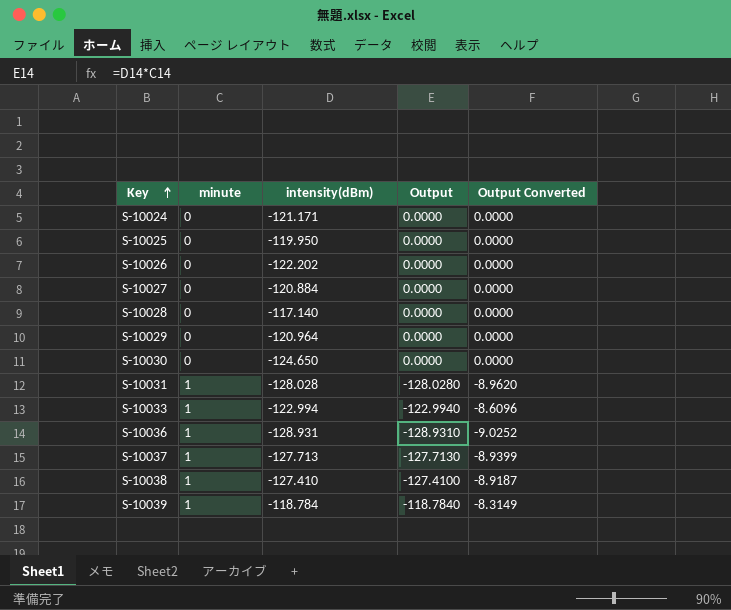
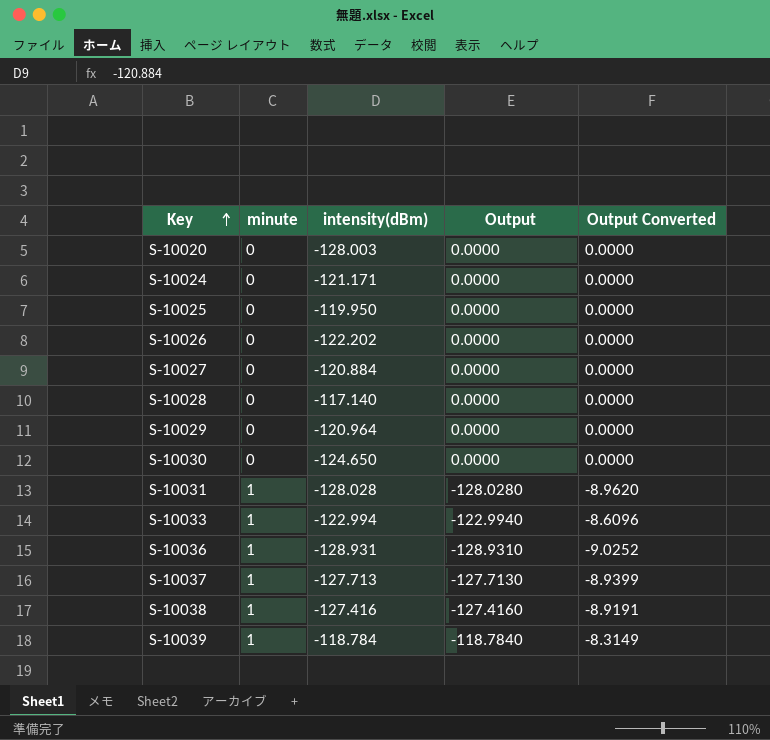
row S-10020: none -> 0 | -128.003 | 0.0000 | 0.0000
S-10038 | intensity(dBm): -127.410 -> -127.416
S-10038 | Output: -127.4100 -> -127.4160
S-10038 | Output Converted: -8.9187 -> -8.9191

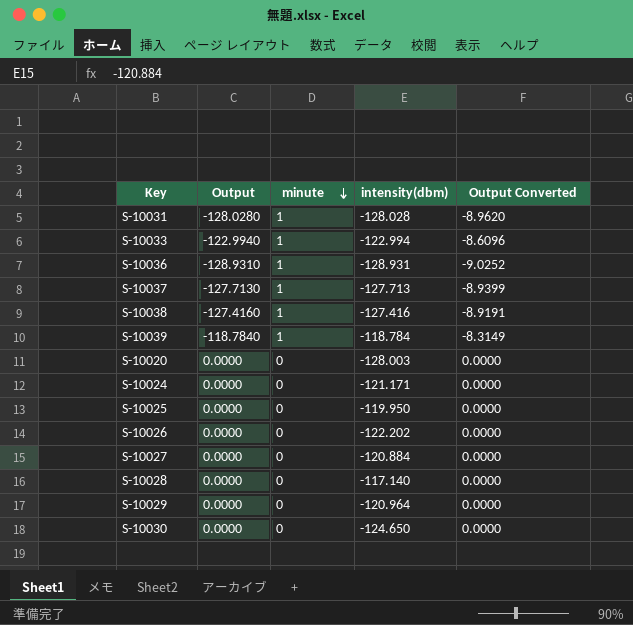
row order: Key ascending -> minute descending
column Output | position: 4 -> 2
column name: intensity(dBm) -> intensity(dbm)

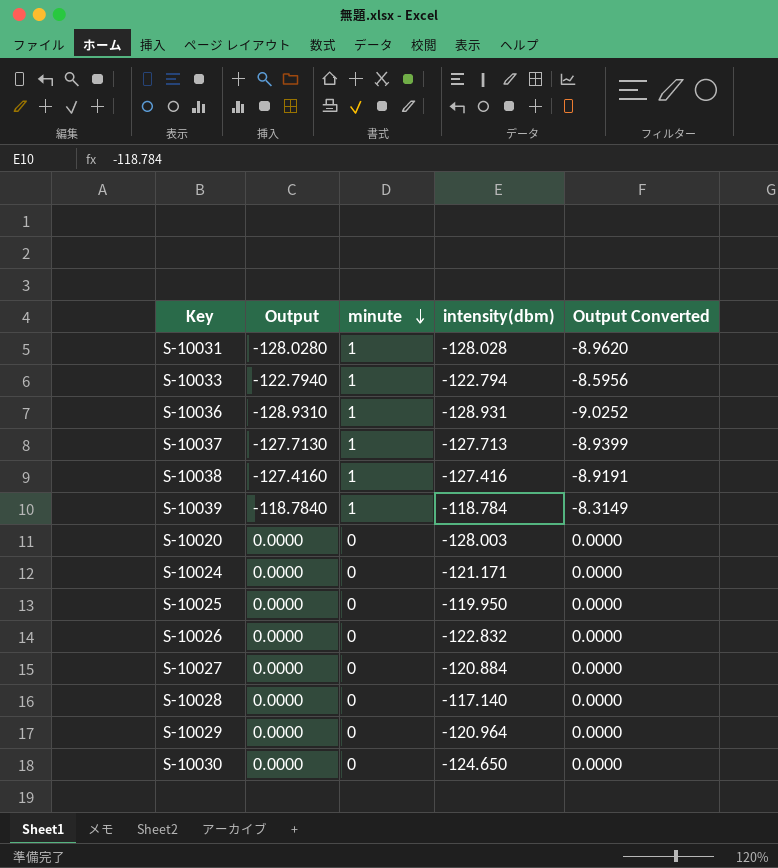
S-10033 | Output: -122.9940 -> -122.7940
S-10033 | intensity(dbm): -122.994 -> -122.794
S-10033 | Output Converted: -8.6096 -> -8.5956
S-10026 | intensity(dbm): -122.202 -> -122.832

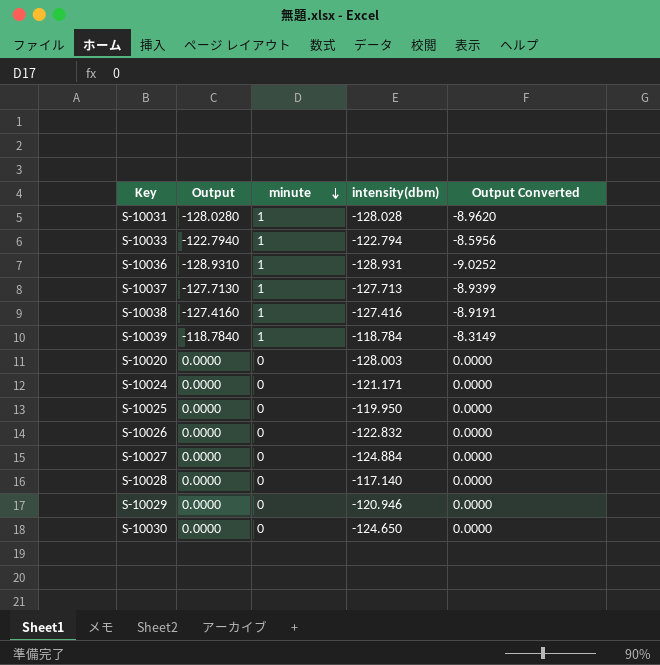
S-10027 | intensity(dbm): -120.884 -> -124.884
S-10029 | intensity(dbm): -120.964 -> -120.946

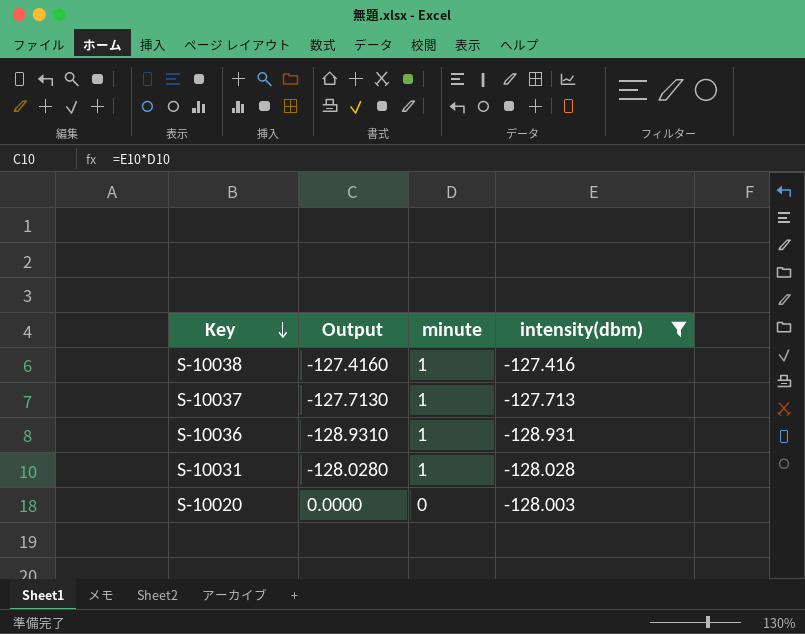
filter: none -> intensity(dbm) <= -127.416
row order: minute descending -> Key descending
column Output Converted | formula: [Output] * 0.07 -> none

